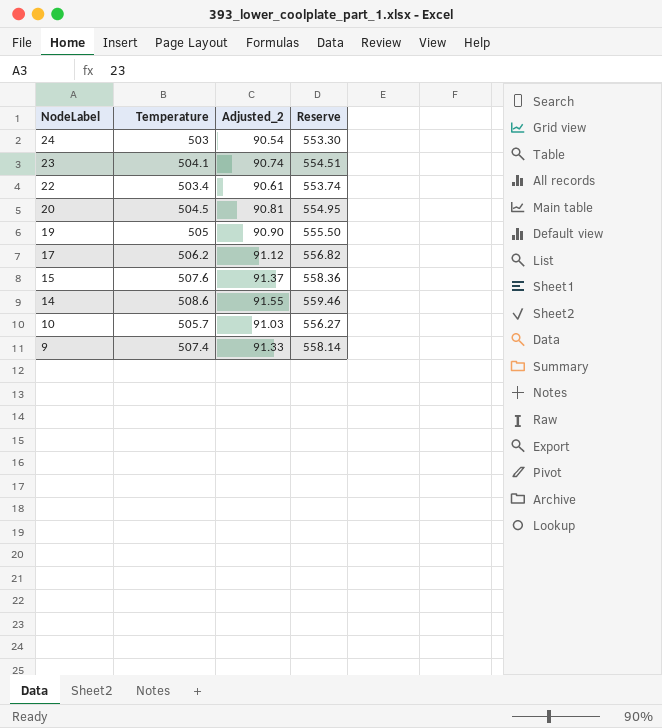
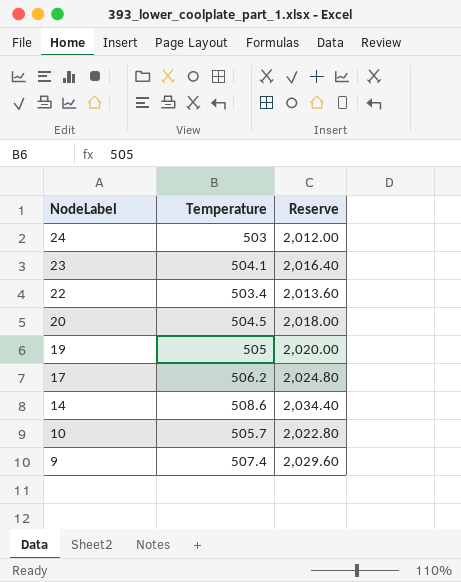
column Adjusted_2 | formula: [Temperature] * 0.18 -> none
column Reserve | formula: [Temperature] * 1.1 -> [Temperature] * 4
row 15: 507.6 | 91.37 | 558.36 -> none

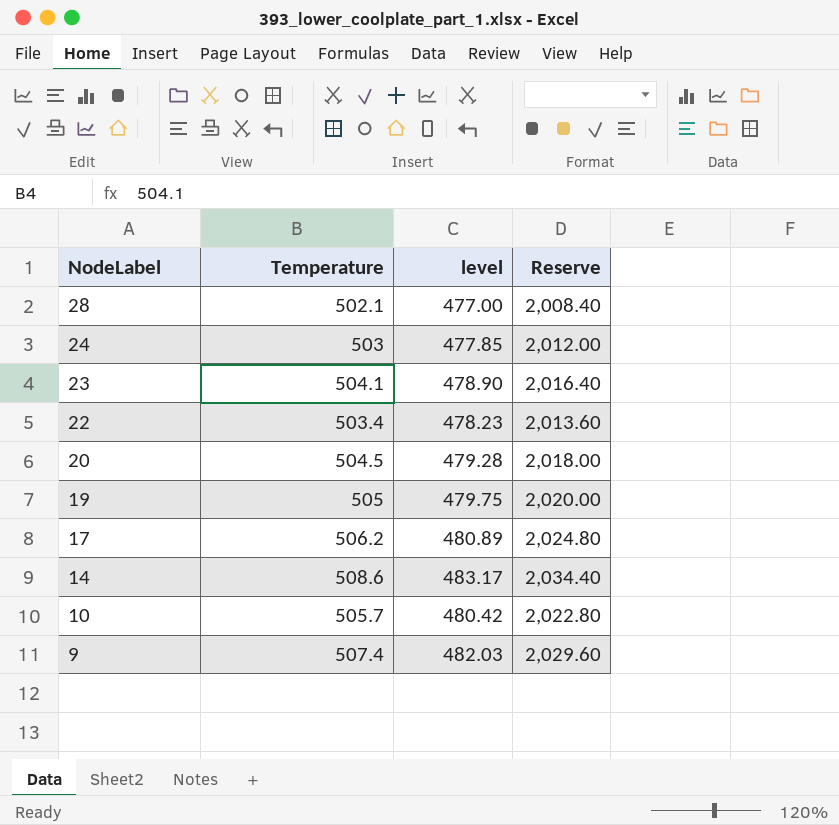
column level | formula: none -> [Temperature] * 0.95
row 28: none -> 502.1 | 477.00 | 2,008.40

